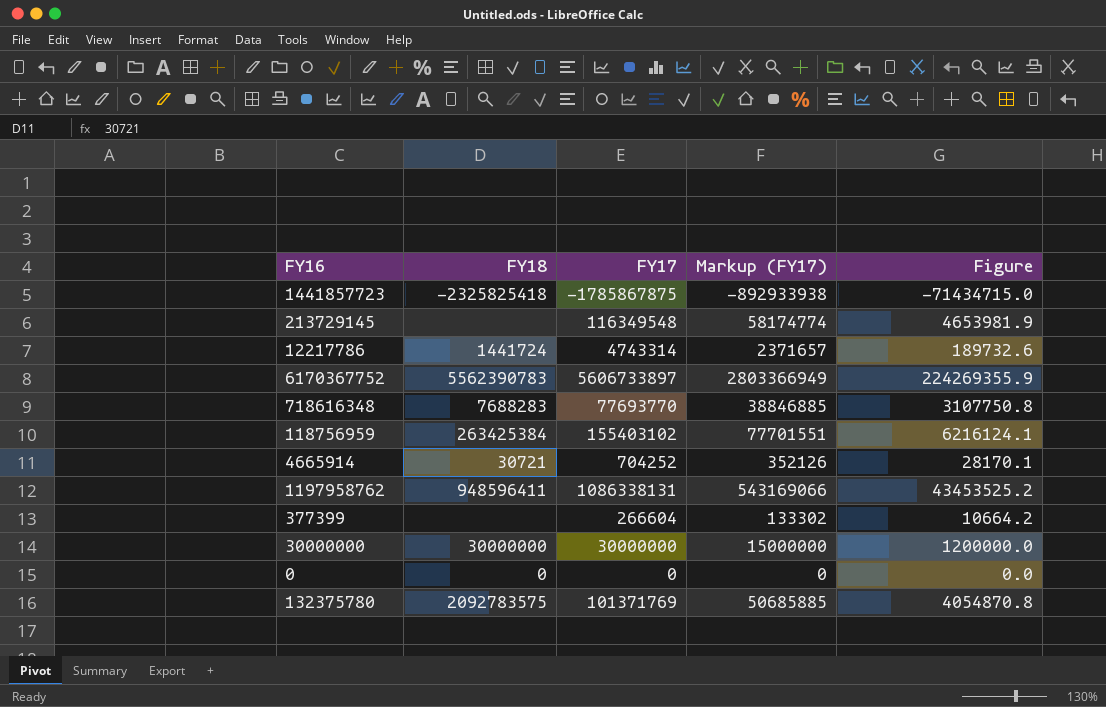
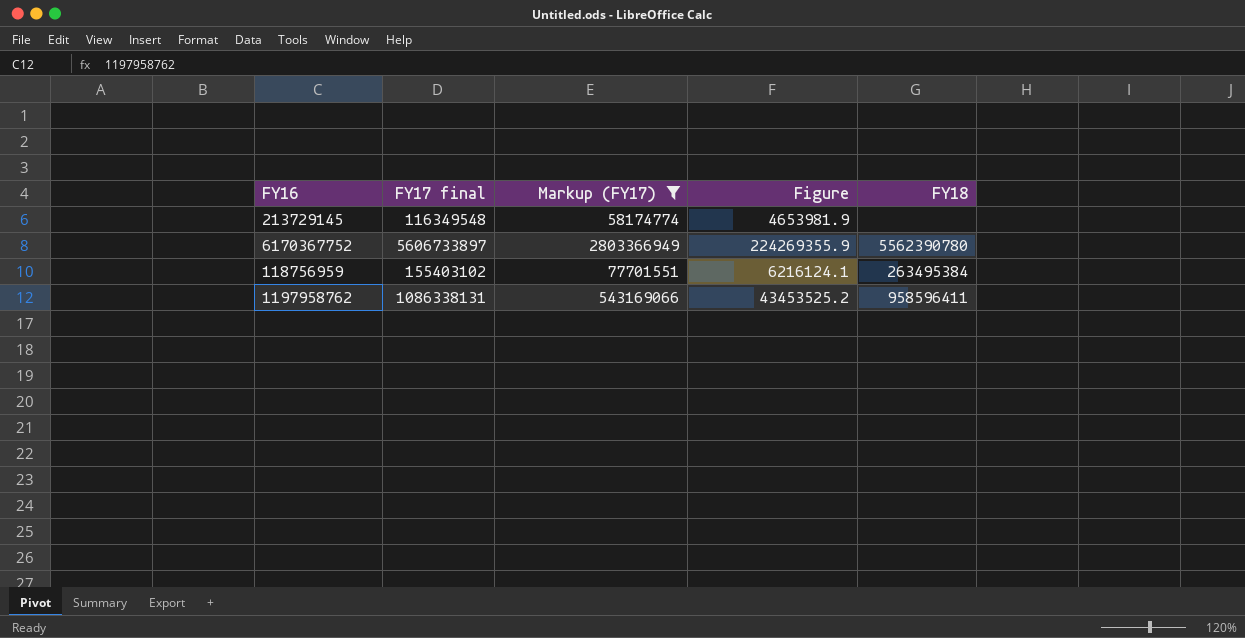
filter: none -> Markup (FY17) >= 58174774
column name: FY17 -> FY17 final
column FY18 | position: 2 -> 5
6170367752 | FY18: 5562390783 -> 5562390780
118756959 | FY18: 263425384 -> 263495384
1197958762 | FY18: 948596411 -> 958596411

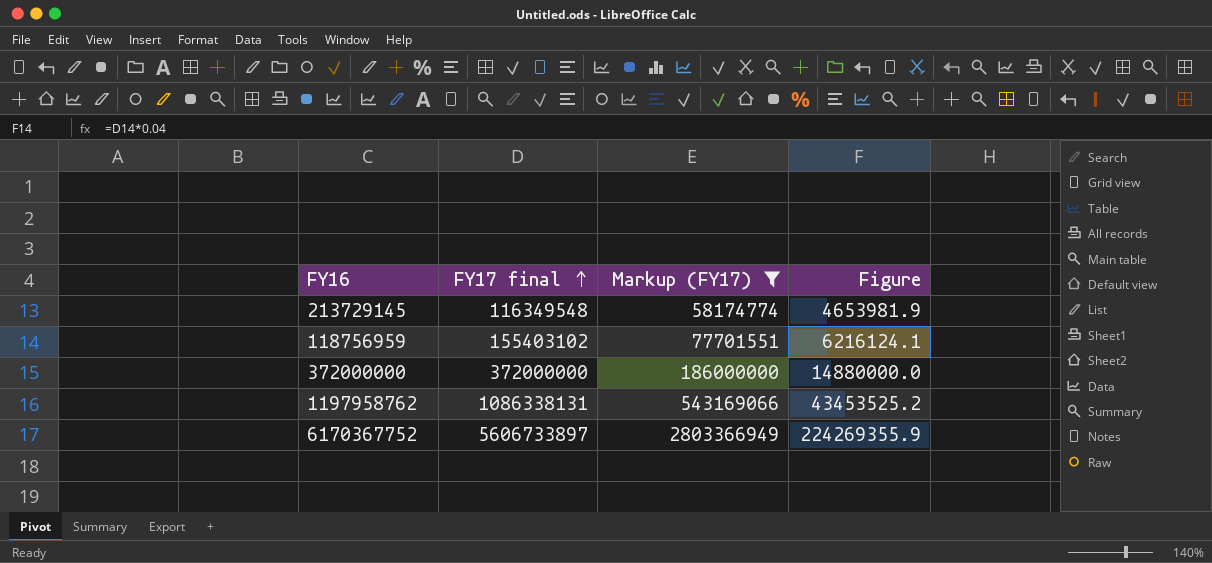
row order: none -> FY17 final ascending
column FY18 | position: 5 -> none
row 372000000: none -> 372000000 | 186000000 | 14880000.0

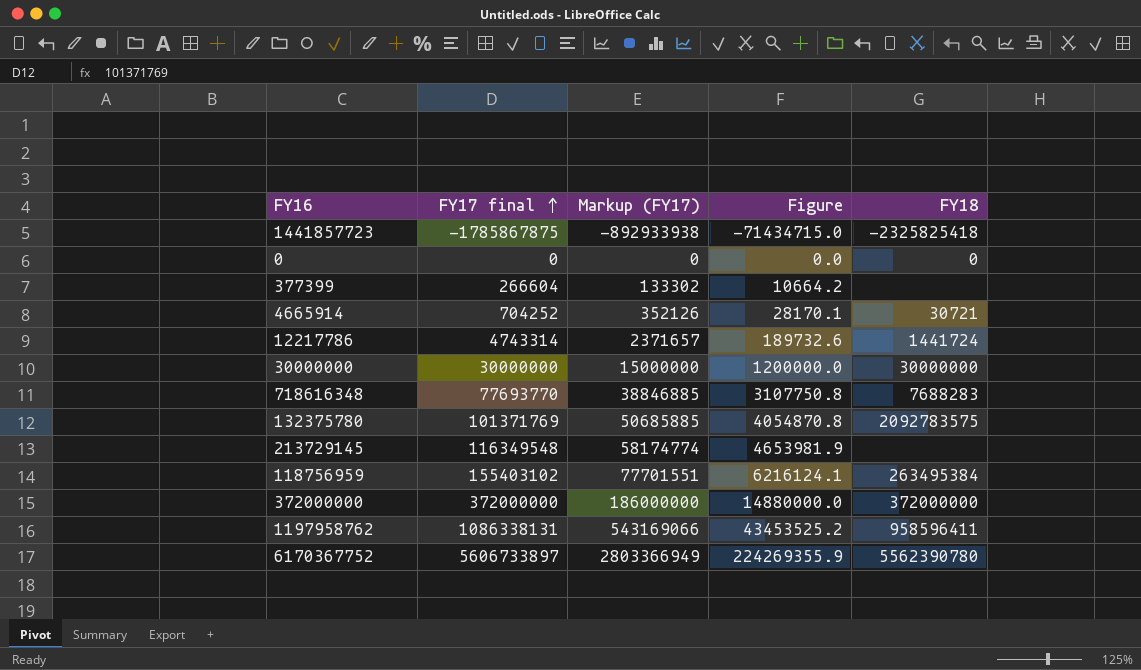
filter: Markup (FY17) >= 58174774 -> none
column FY18 | position: none -> 5

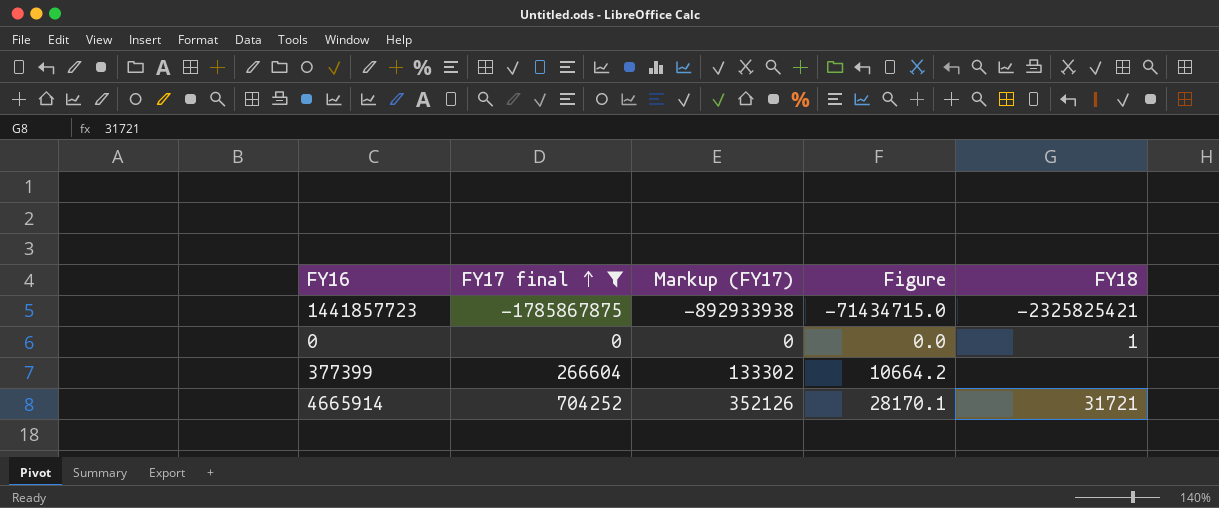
filter: none -> FY17 final <= 704252
1441857723 | FY18: -2325825418 -> -2325825421
0 | FY18: 0 -> 1
4665914 | FY18: 30721 -> 31721

